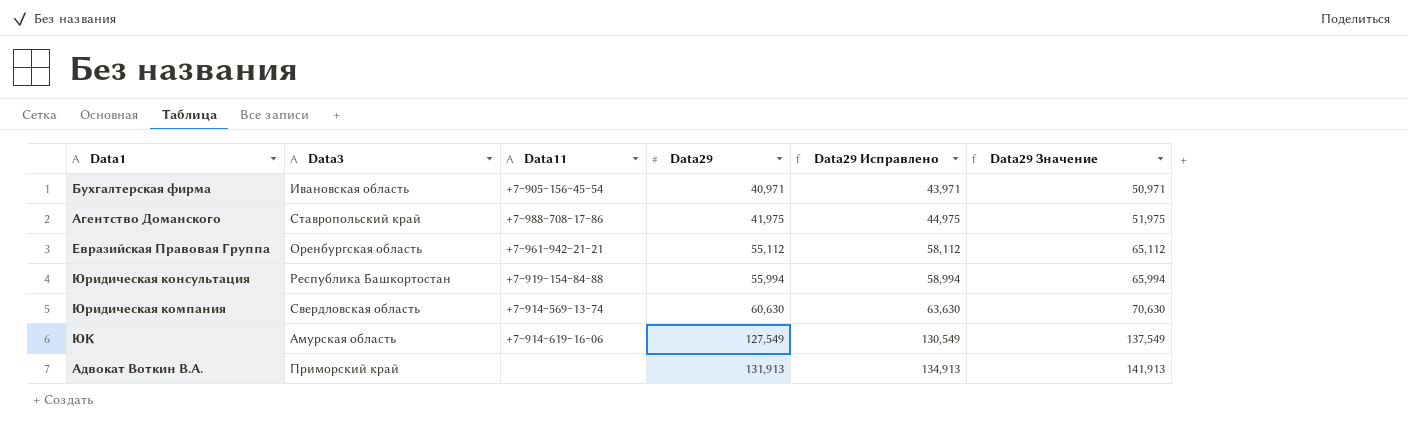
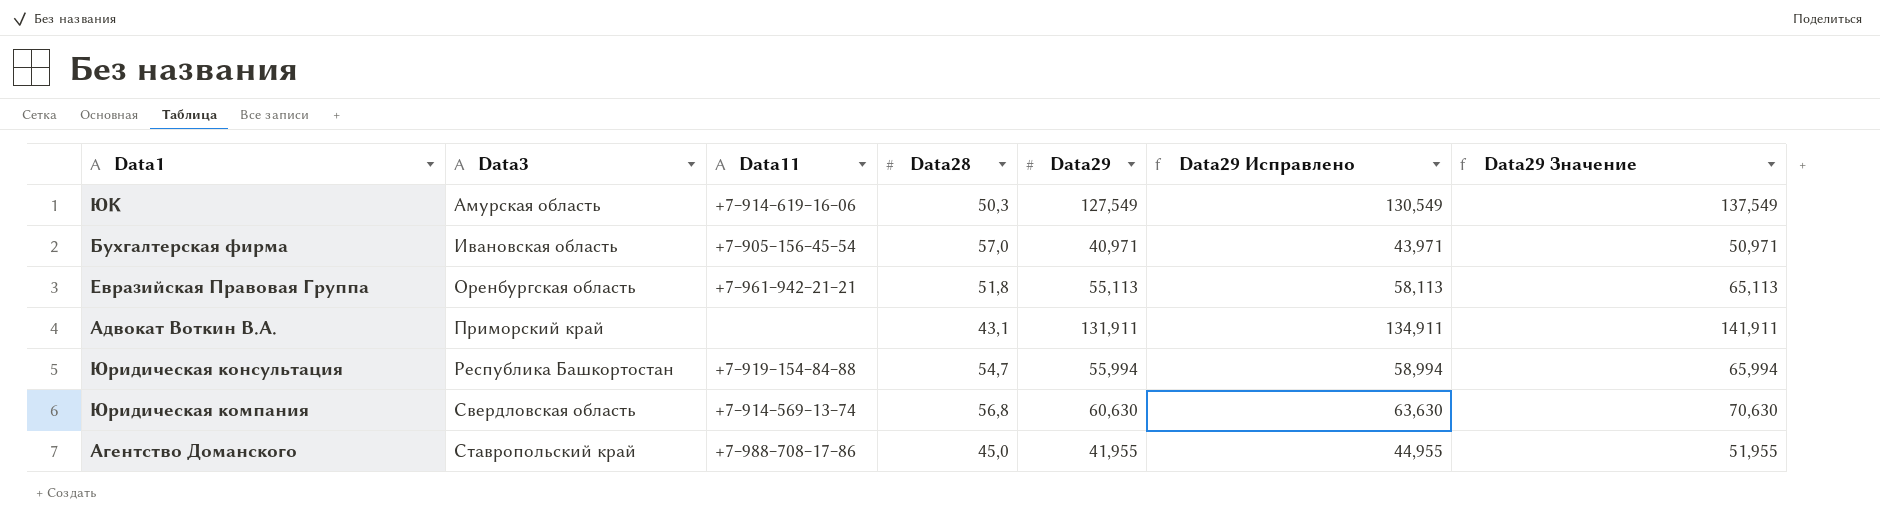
row order: Data29 ascending -> Data3 ascending
column Data28 | position: none -> 4
Евразийская Правовая Группа | Data29: 55,112 -> 55,113
Евразийская Правовая Группа | Data29 Исправлено: 58,112 -> 58,113
Евразийская Правовая Группа | Data29 Значение: 65,112 -> 65,113
Адвокат Воткин В.А. | Data29: 131,913 -> 131,911
Адвокат Воткин В.А. | Data29 Исправлено: 134,913 -> 134,911
Адвокат Воткин В.А. | Data29 Значение: 141,913 -> 141,911
Агентство Доманского | Data29: 41,975 -> 41,955
Агентство Доманского | Data29 Исправлено: 44,975 -> 44,955
Агентство Доманского | Data29 Значение: 51,975 -> 51,955

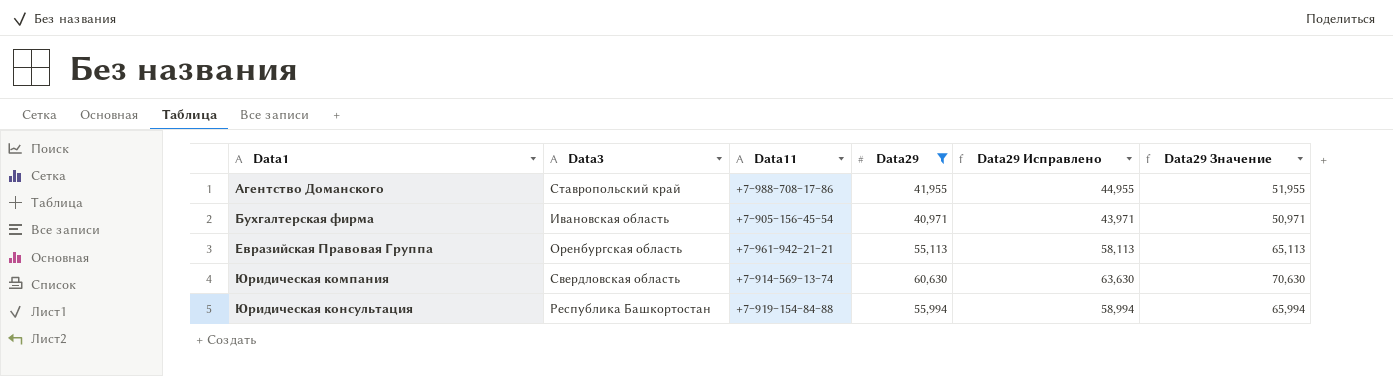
filter: none -> Data29 <= 60,630
row order: Data3 ascending -> Data1 ascending
column Data28 | position: 4 -> none

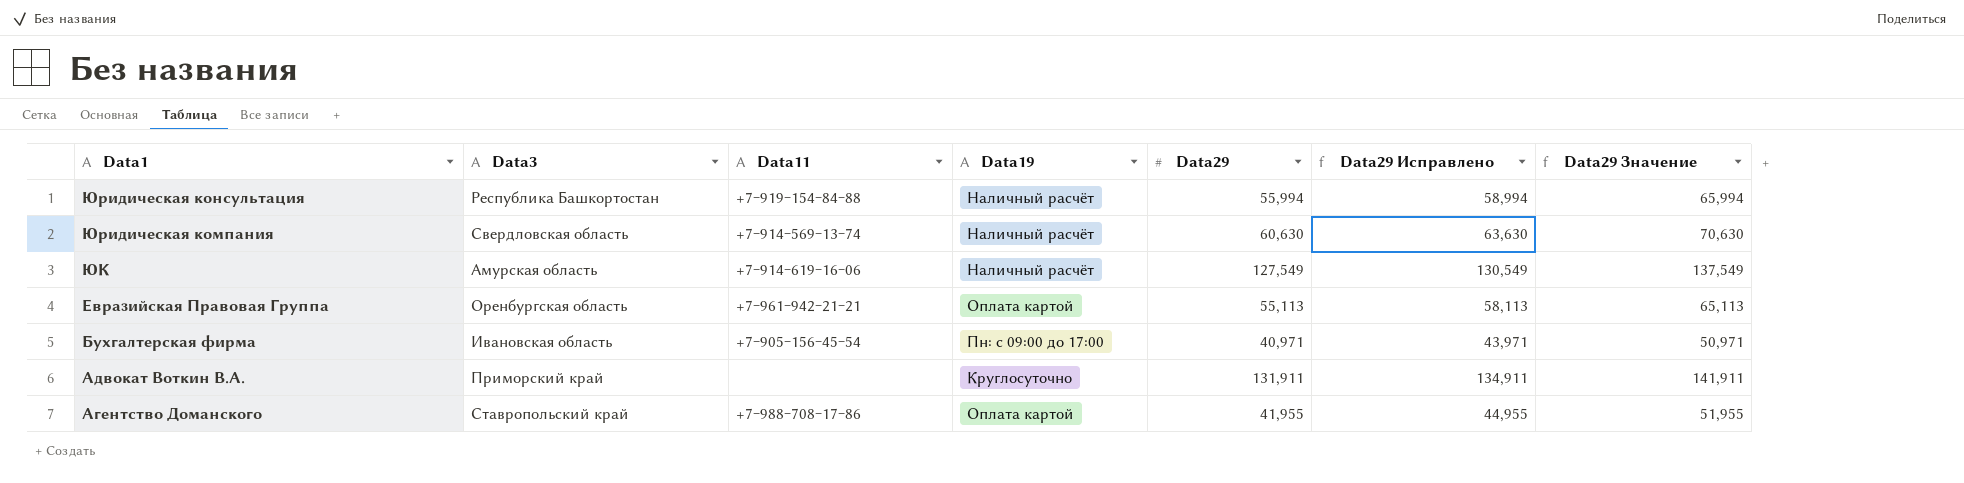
filter: Data29 <= 60,630 -> none
row order: Data1 ascending -> Data1 descending
column Data19 | position: none -> 4

